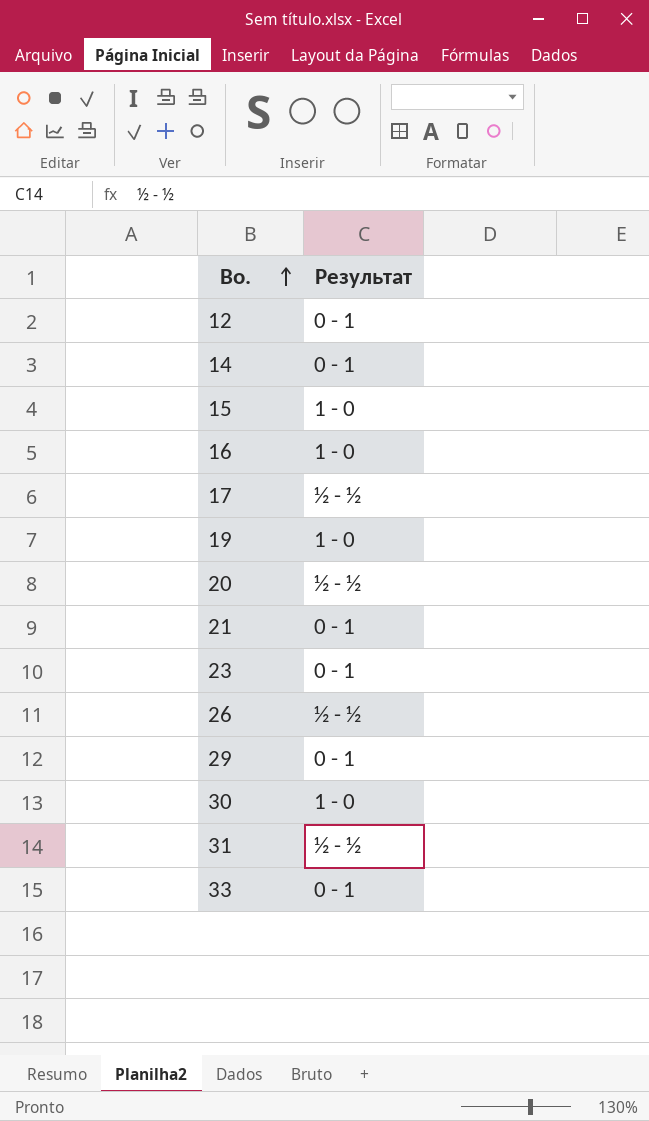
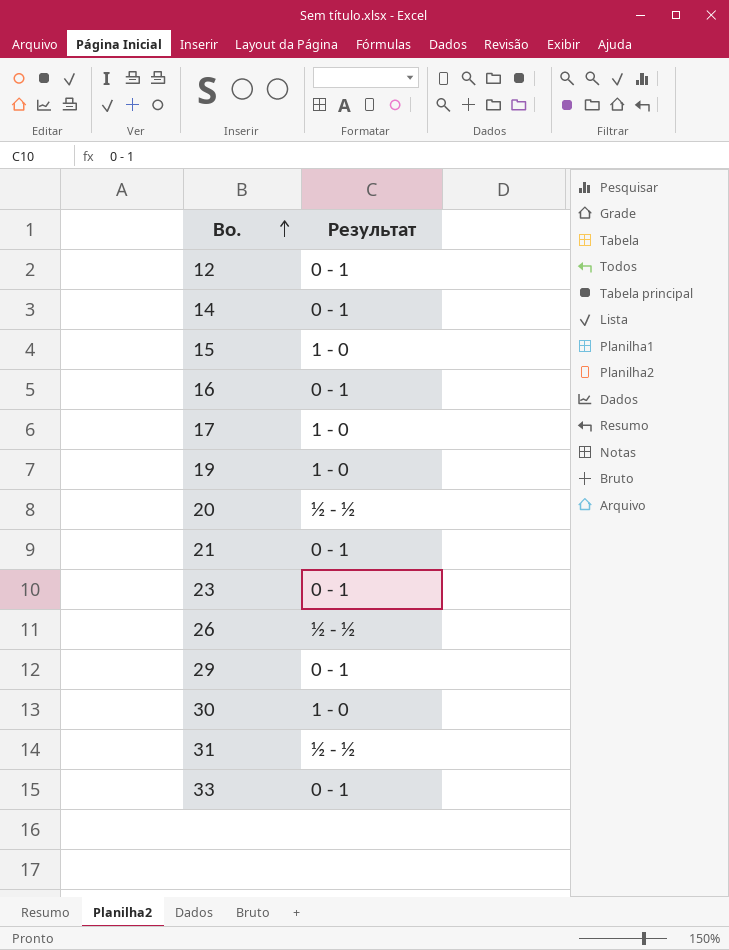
16 | Результат: 1 - 0 -> 0 - 1
17 | Результат: ½ - ½ -> 1 - 0

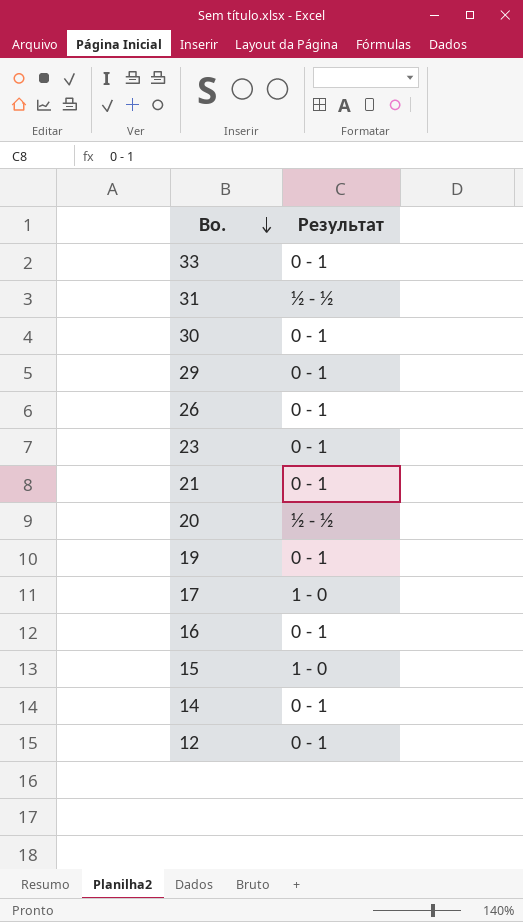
row order: Bo. ascending -> Bo. descending
30 | Результат: 1 - 0 -> 0 - 1
26 | Результат: ½ - ½ -> 0 - 1
19 | Результат: 1 - 0 -> 0 - 1

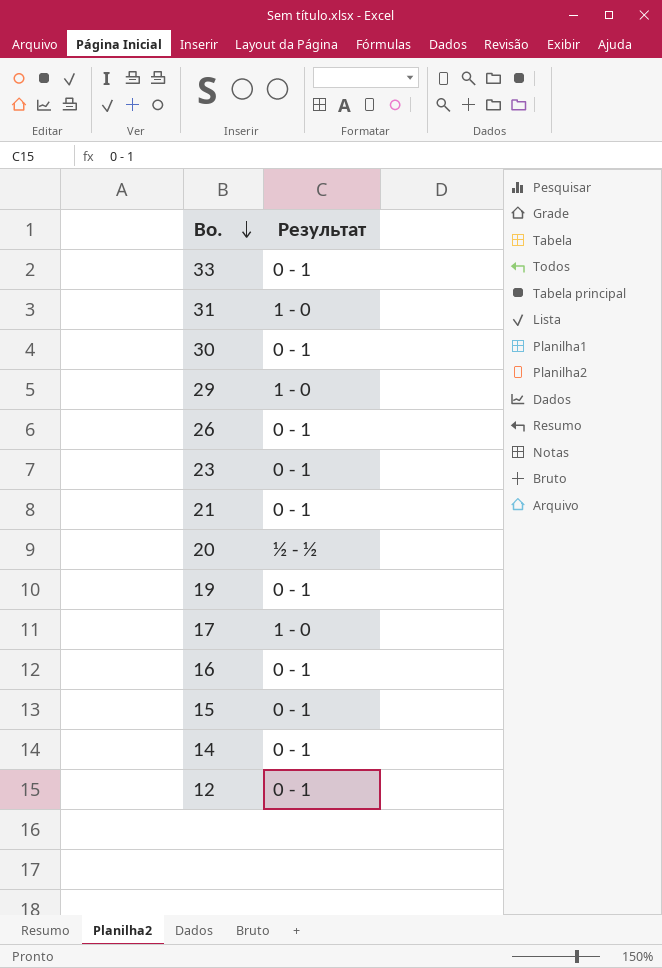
31 | Результат: ½ - ½ -> 1 - 0
29 | Результат: 0 - 1 -> 1 - 0
15 | Результат: 1 - 0 -> 0 - 1

